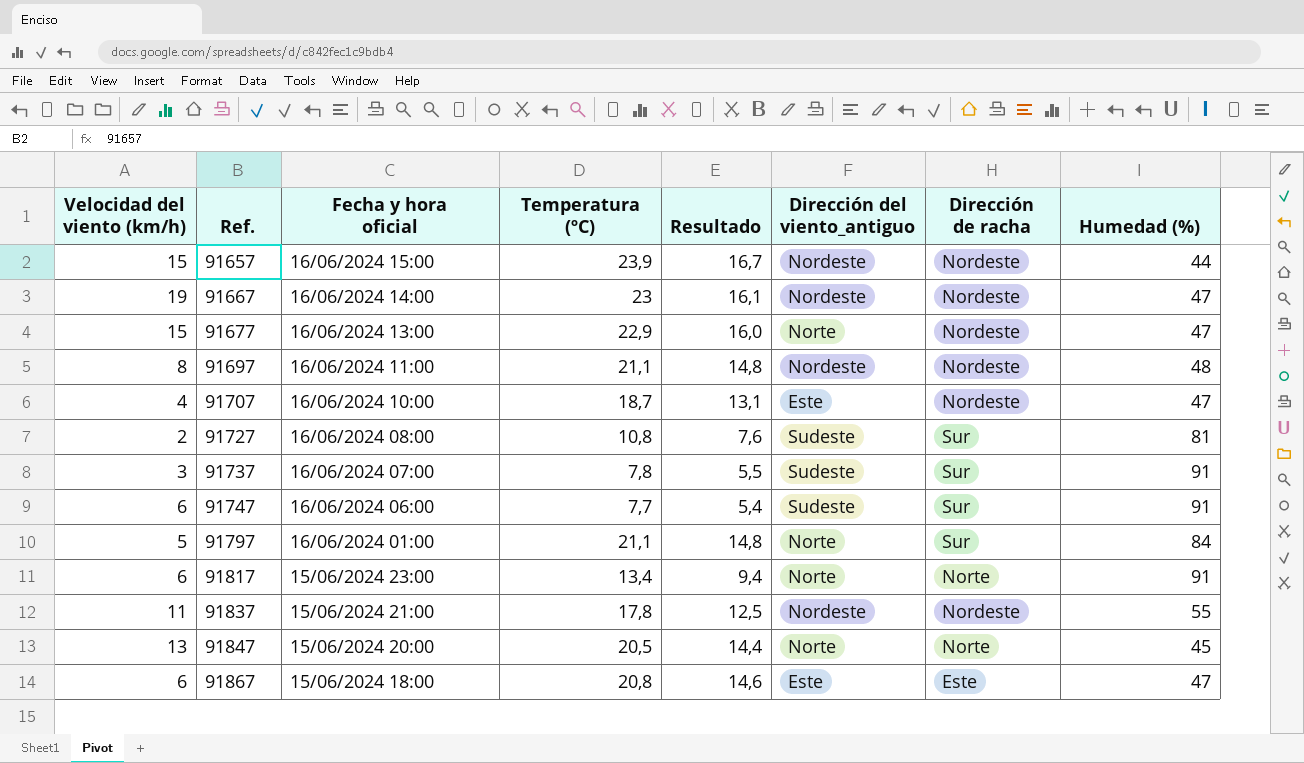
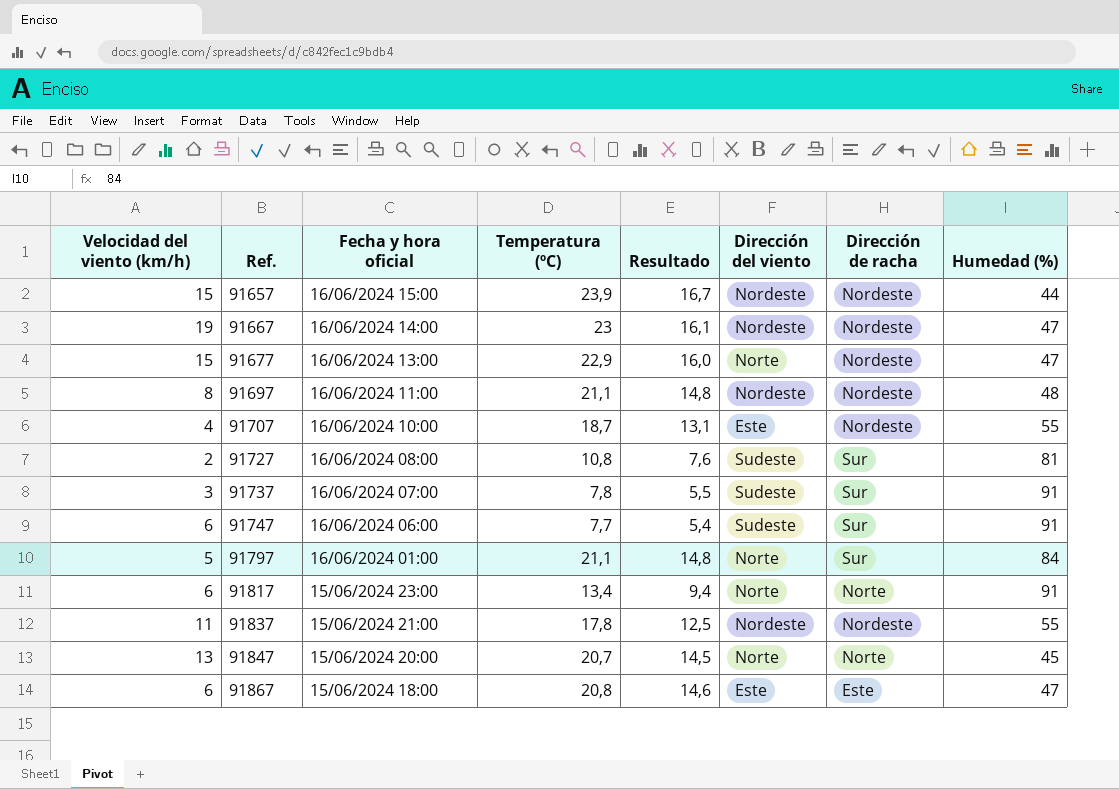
column name: Dirección del viento_antiguo -> Dirección del viento
91707 | Humedad (%): 47 -> 55
91847 | Temperatura (ºC): 20,5 -> 20,7
91847 | Resultado: 14,4 -> 14,5

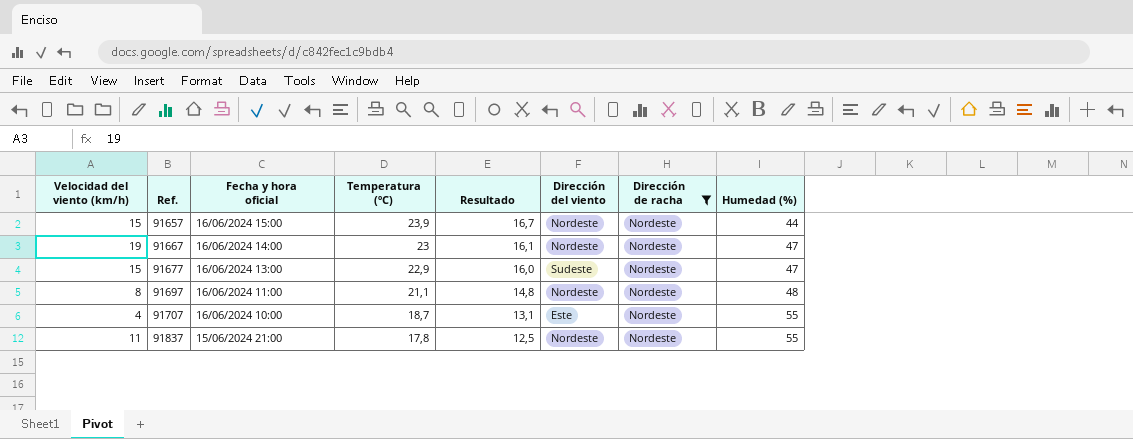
filter: none -> Dirección de racha = Nordeste
91677 | Dirección del viento: Norte -> Sudeste

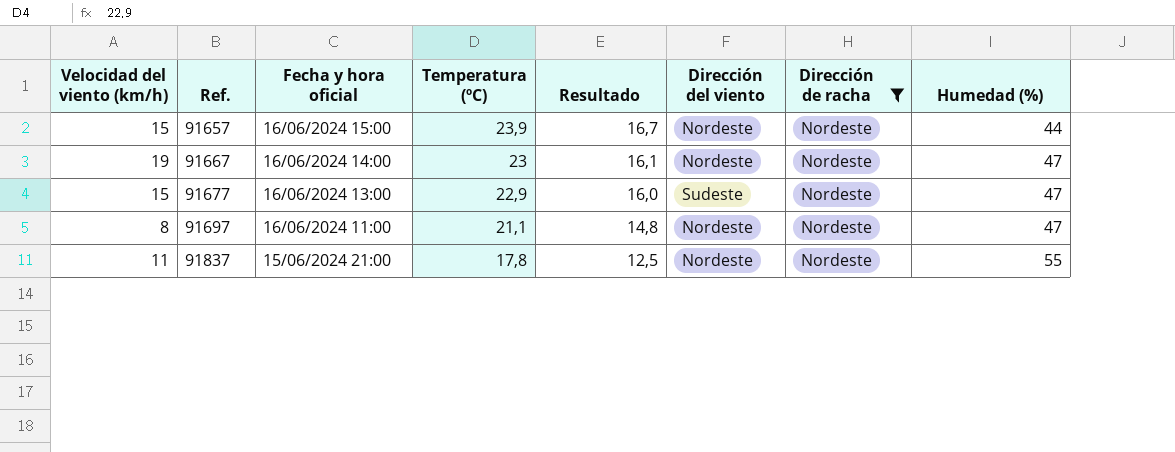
row 91707: 4 | 16/06/2024 10:00 | 18,7 | 13,1 | Este | Nordeste | 55 -> none
91697 | Humedad (%): 48 -> 47

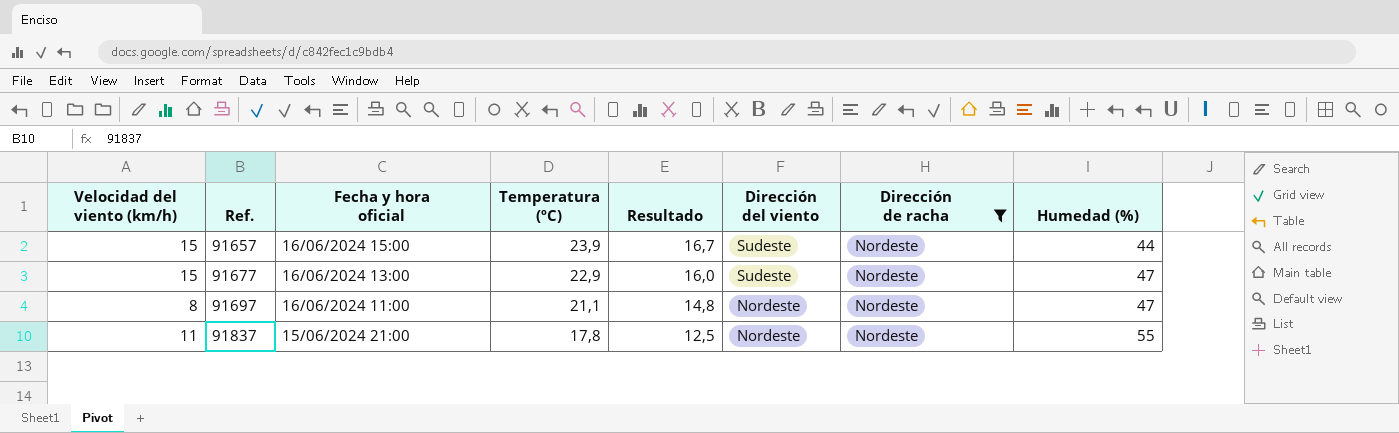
row 91667: 19 | 16/06/2024 14:00 | 23 | 16,1 | Nordeste | Nordeste | 47 -> none
91657 | Dirección del viento: Nordeste -> Sudeste

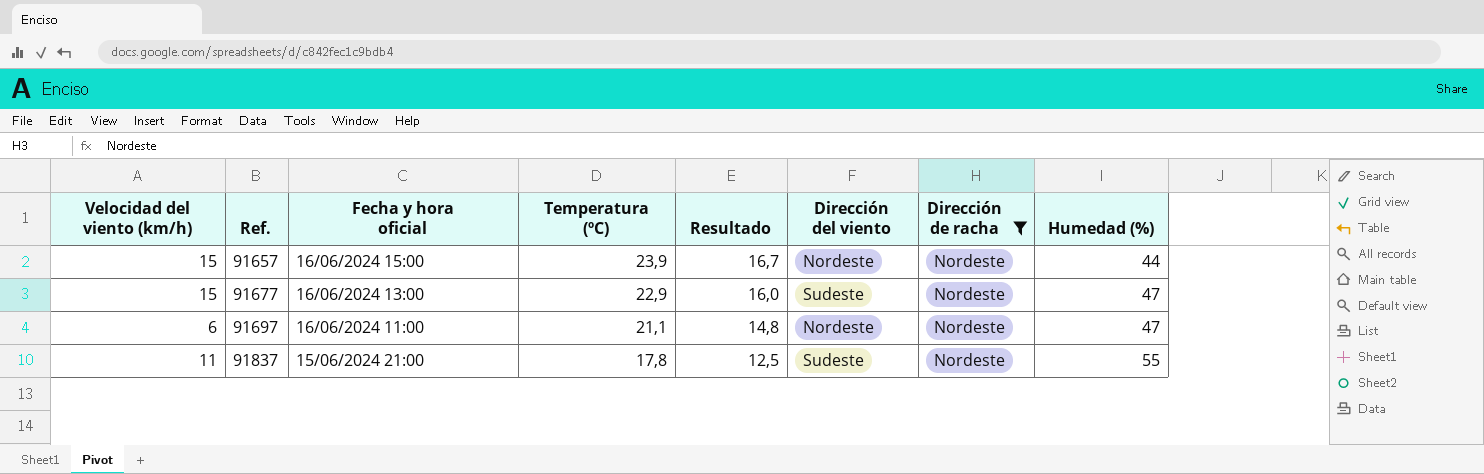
91657 | Dirección del viento: Sudeste -> Nordeste
91697 | Velocidad del viento (km/h): 8 -> 6
91837 | Dirección del viento: Nordeste -> Sudeste

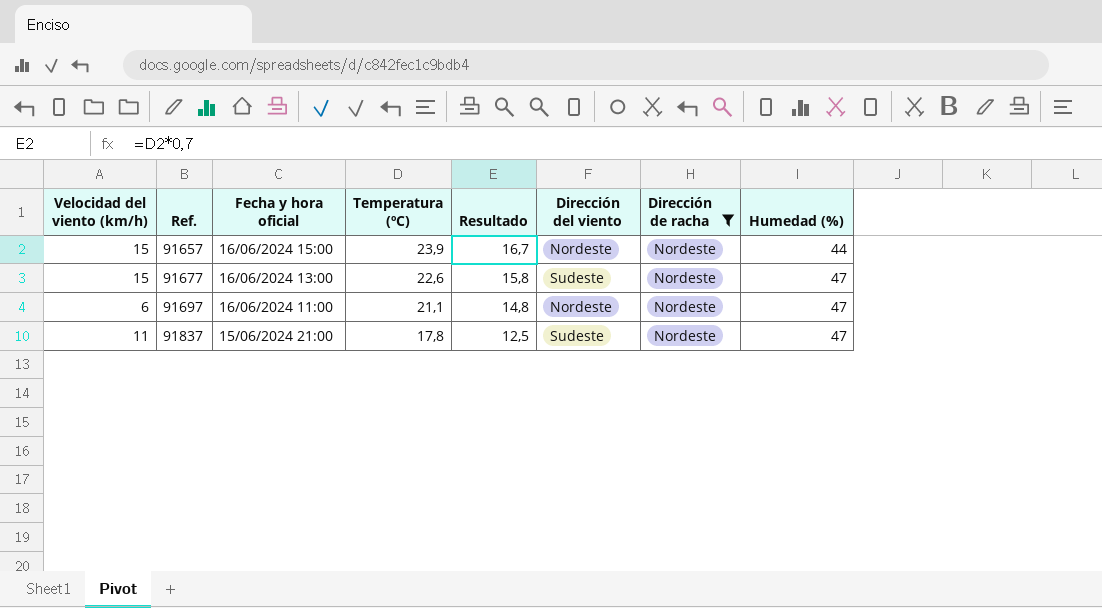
91677 | Temperatura (ºC): 22,9 -> 22,6
91677 | Resultado: 16,0 -> 15,8
91837 | Humedad (%): 55 -> 47

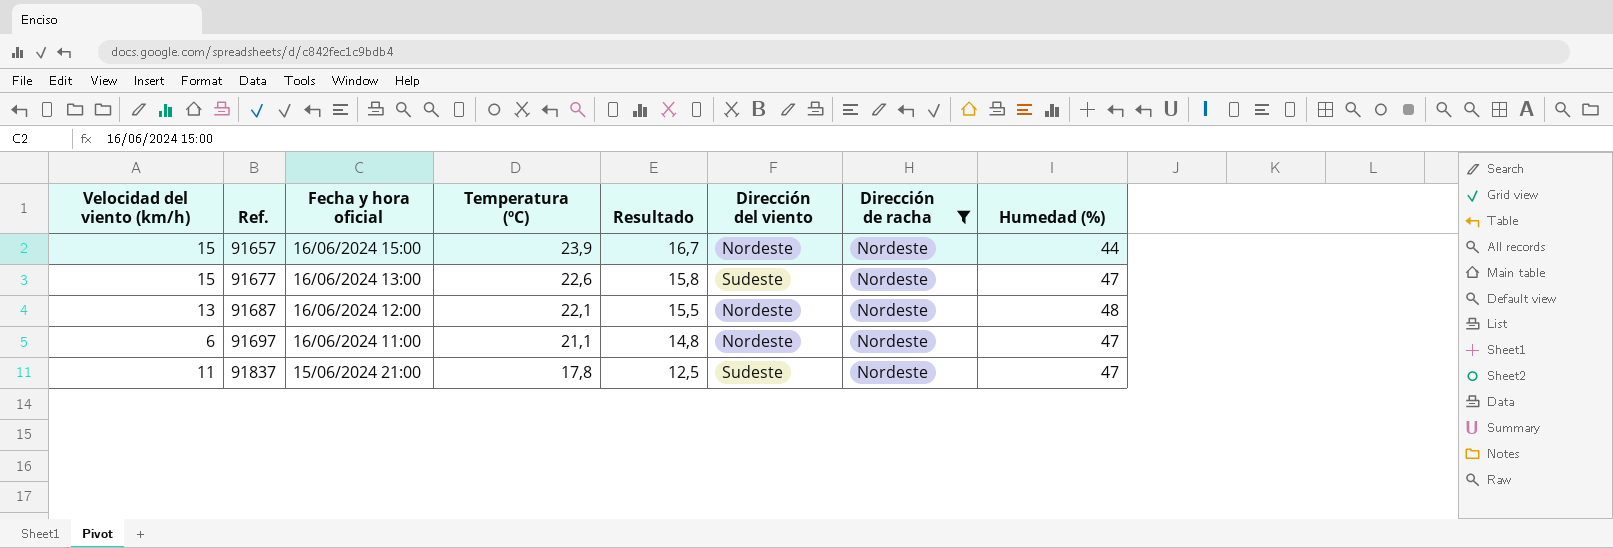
row 91687: none -> 13 | 16/06/2024 12:00 | 22,1 | 15,5 | Nordeste | Nordeste | 48

